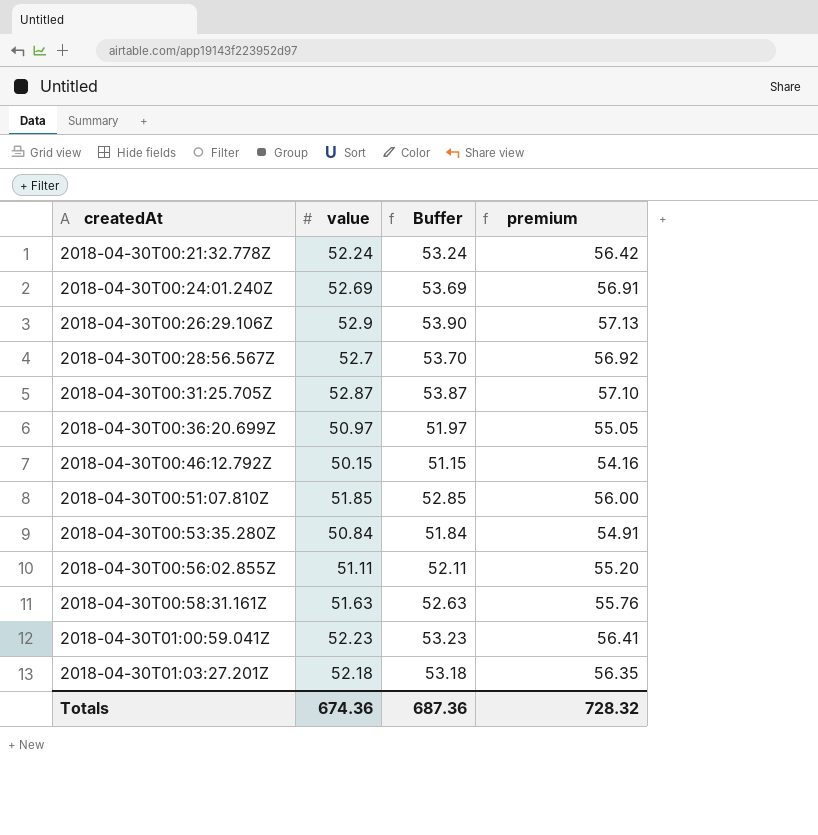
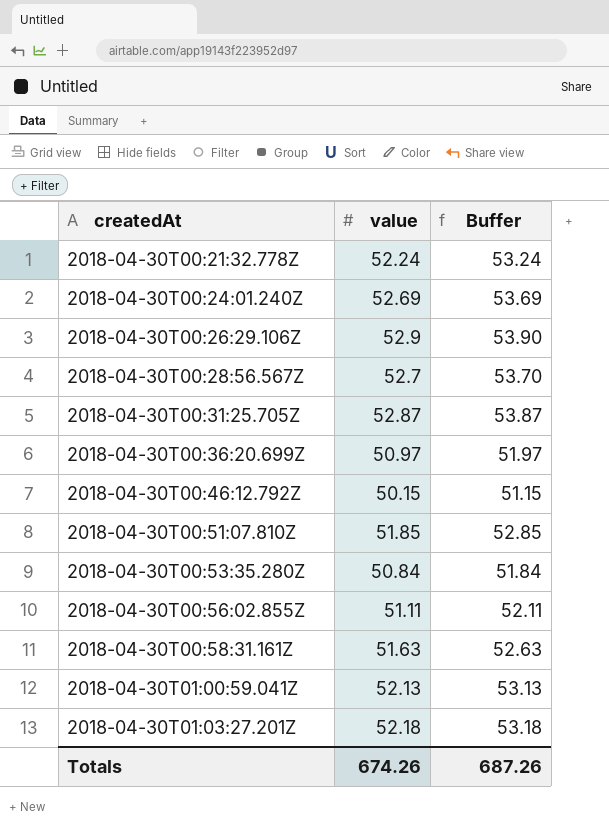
column premium | formula: [value] * 1.08 -> none
2018-04-30T01:00:59.041Z | value: 52.23 -> 52.13
2018-04-30T01:00:59.041Z | Buffer: 53.23 -> 53.13
Totals | value: 674.36 -> 674.26
Totals | Buffer: 687.36 -> 687.26

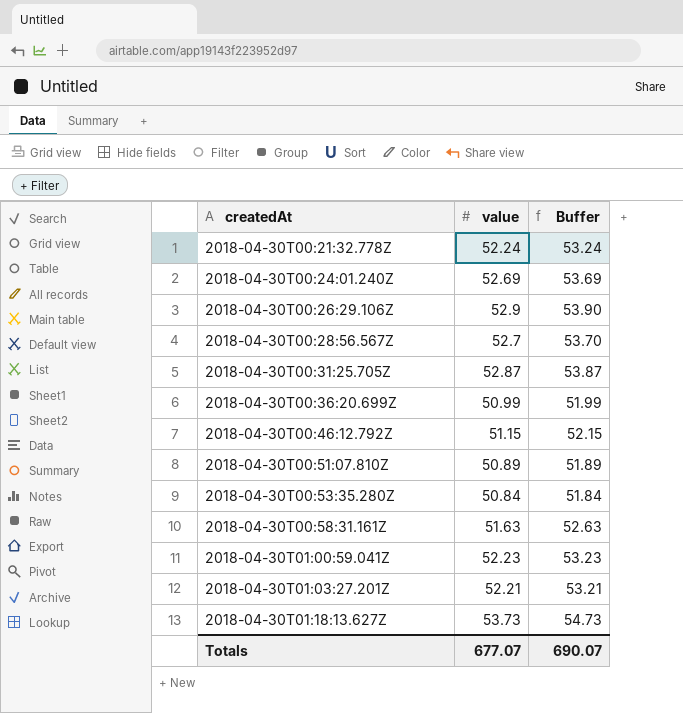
row 2018-04-30T00:56:02.855Z: 51.11 | 52.11 -> none
2018-04-30T00:36:20.699Z | value: 50.97 -> 50.99
2018-04-30T00:36:20.699Z | Buffer: 51.97 -> 51.99
2018-04-30T00:46:12.792Z | value: 50.15 -> 51.15
2018-04-30T00:46:12.792Z | Buffer: 51.15 -> 52.15
2018-04-30T00:51:07.810Z | value: 51.85 -> 50.89
2018-04-30T00:51:07.810Z | Buffer: 52.85 -> 51.89
2018-04-30T01:00:59.041Z | value: 52.13 -> 52.23
2018-04-30T01:00:59.041Z | Buffer: 53.13 -> 53.23
2018-04-30T01:03:27.201Z | value: 52.18 -> 52.21
2018-04-30T01:03:27.201Z | Buffer: 53.18 -> 53.21
row 2018-04-30T01:18:13.627Z: none -> 53.73 | 54.73
Totals | value: 674.26 -> 677.07
Totals | Buffer: 687.26 -> 690.07

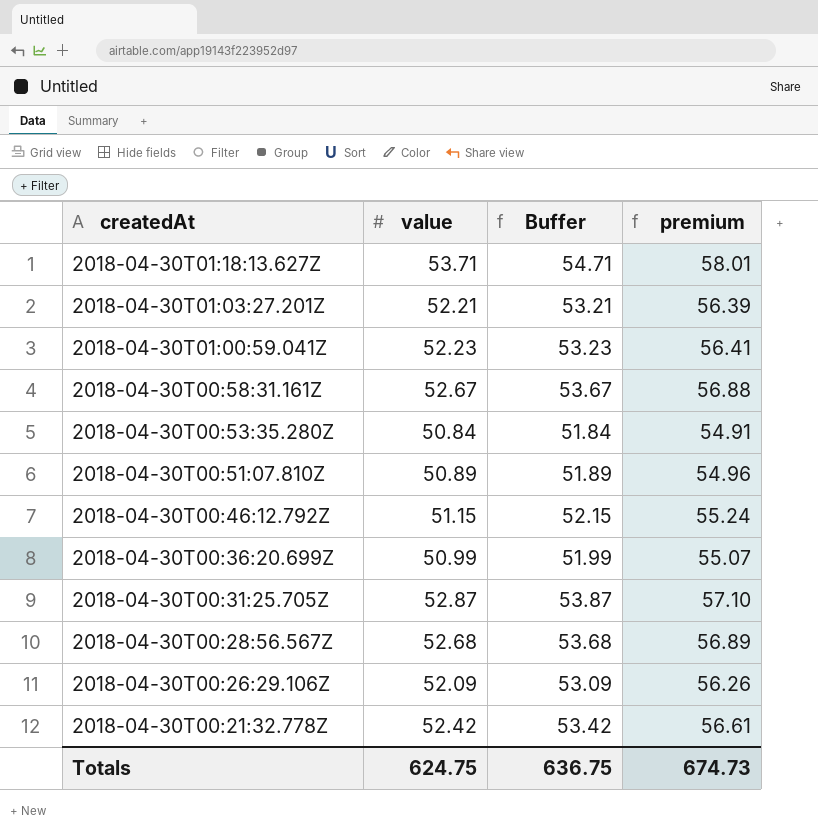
row order: createdAt ascending -> createdAt descending
column premium | formula: none -> [value] * 1.08
row 2018-04-30T00:24:01.240Z: 52.69 | 53.69 -> none
2018-04-30T01:18:13.627Z | value: 53.73 -> 53.71
2018-04-30T01:18:13.627Z | Buffer: 54.73 -> 54.71
2018-04-30T00:58:31.161Z | value: 51.63 -> 52.67
2018-04-30T00:58:31.161Z | Buffer: 52.63 -> 53.67
2018-04-30T00:28:56.567Z | value: 52.7 -> 52.68
2018-04-30T00:28:56.567Z | Buffer: 53.70 -> 53.68
2018-04-30T00:26:29.106Z | value: 52.9 -> 52.09
2018-04-30T00:26:29.106Z | Buffer: 53.90 -> 53.09
2018-04-30T00:21:32.778Z | value: 52.24 -> 52.42
2018-04-30T00:21:32.778Z | Buffer: 53.24 -> 53.42
Totals | value: 677.07 -> 624.75
Totals | Buffer: 690.07 -> 636.75

